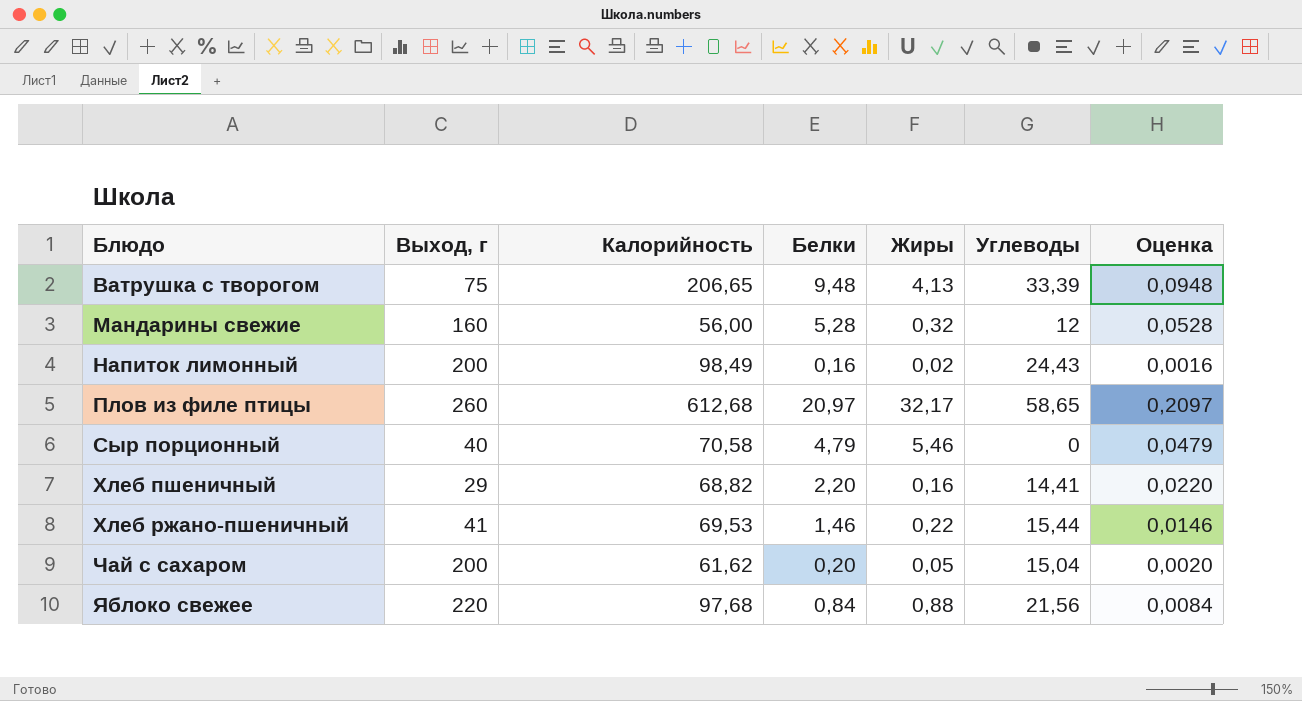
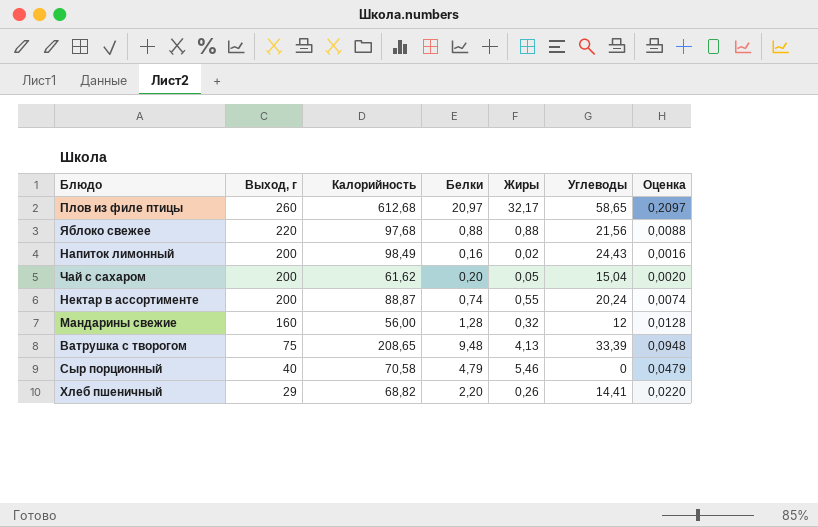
row order: Блюдо ascending -> Выход, г descending
row Хлеб ржано-пшеничный: 41 | 69,53 | 1,46 | 0,22 | 15,44 | 0,0146 -> none
Яблоко свежее | Белки: 0,84 -> 0,88
Яблоко свежее | Оценка: 0,0084 -> 0,0088
row Нектар в ассортименте: none -> 200 | 88,87 | 0,74 | 0,55 | 20,24 | 0,0074
Мандарины свежие | Белки: 5,28 -> 1,28
Мандарины свежие | Оценка: 0,0528 -> 0,0128
Ватрушка с творогом | Калорийность: 206,65 -> 208,65
Хлеб пшеничный | Жиры: 0,16 -> 0,26

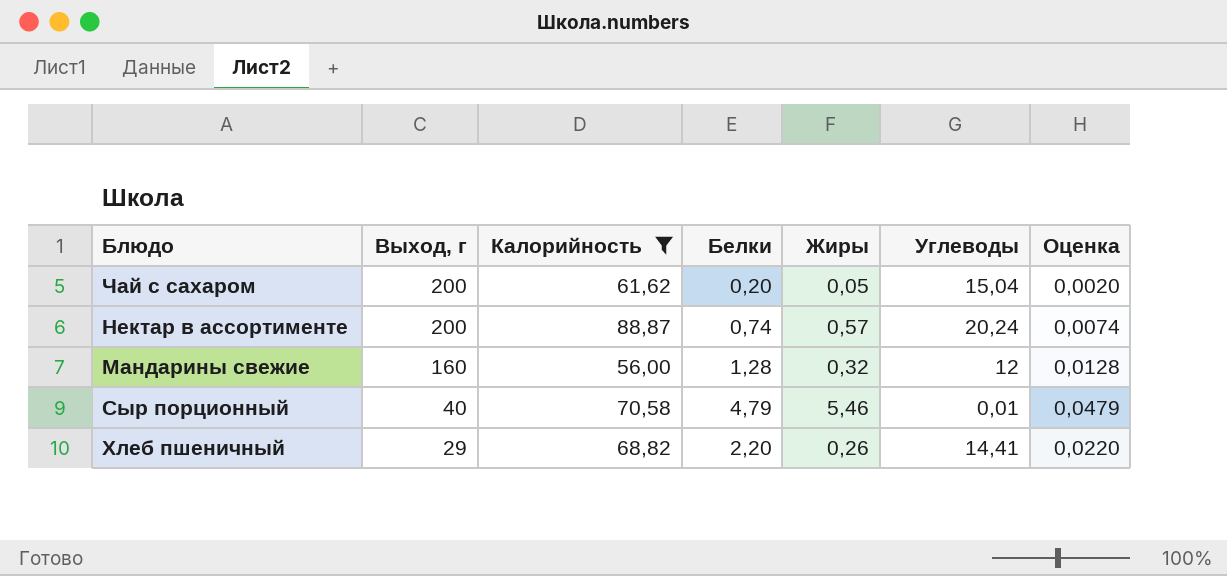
filter: none -> Калорийность <= 88,87
Нектар в ассортименте | Жиры: 0,55 -> 0,57
Сыр порционный | Углеводы: 0 -> 0,01

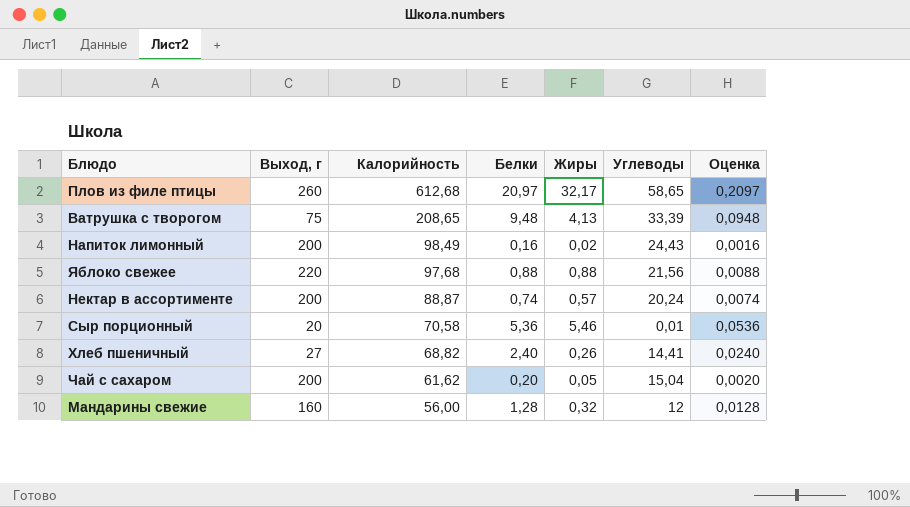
filter: Калорийность <= 88,87 -> none
row order: Выход, г descending -> Калорийность descending
Сыр порционный | Выход, г: 40 -> 20
Сыр порционный | Белки: 4,79 -> 5,36
Сыр порционный | Оценка: 0,0479 -> 0,0536
Хлеб пшеничный | Выход, г: 29 -> 27
Хлеб пшеничный | Белки: 2,20 -> 2,40
Хлеб пшеничный | Оценка: 0,0220 -> 0,0240

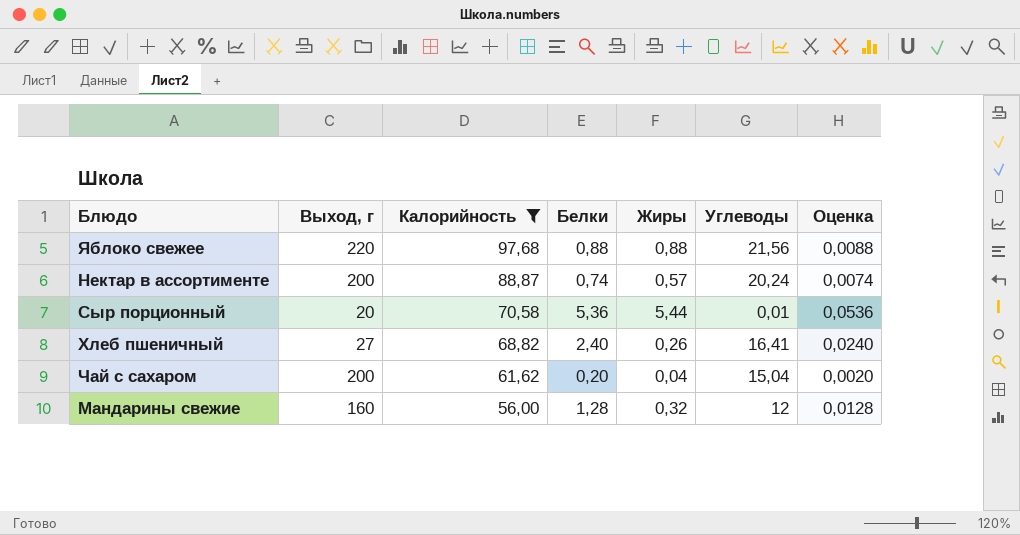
filter: none -> Калорийность <= 97,68
Сыр порционный | Жиры: 5,46 -> 5,44
Хлеб пшеничный | Углеводы: 14,41 -> 16,41
Чай с сахаром | Жиры: 0,05 -> 0,04

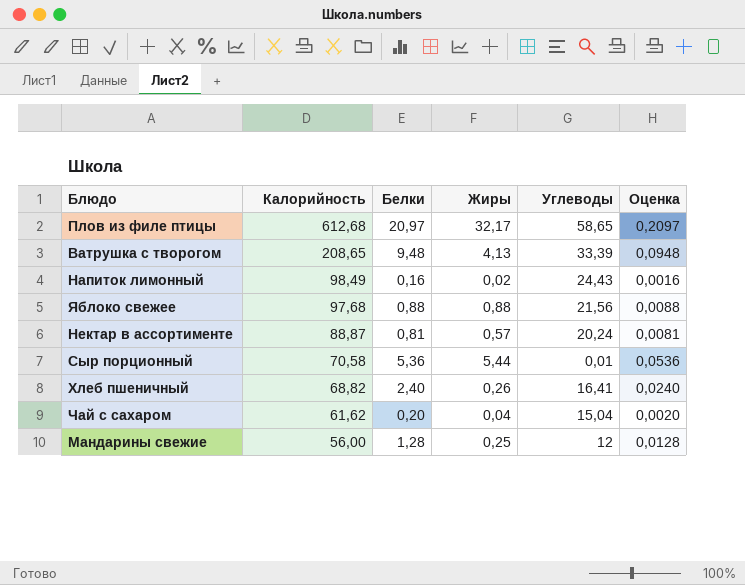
filter: Калорийность <= 97,68 -> none
column Выход, г | position: 2 -> none
Нектар в ассортименте | Белки: 0,74 -> 0,81
Нектар в ассортименте | Оценка: 0,0074 -> 0,0081
Мандарины свежие | Жиры: 0,32 -> 0,25

